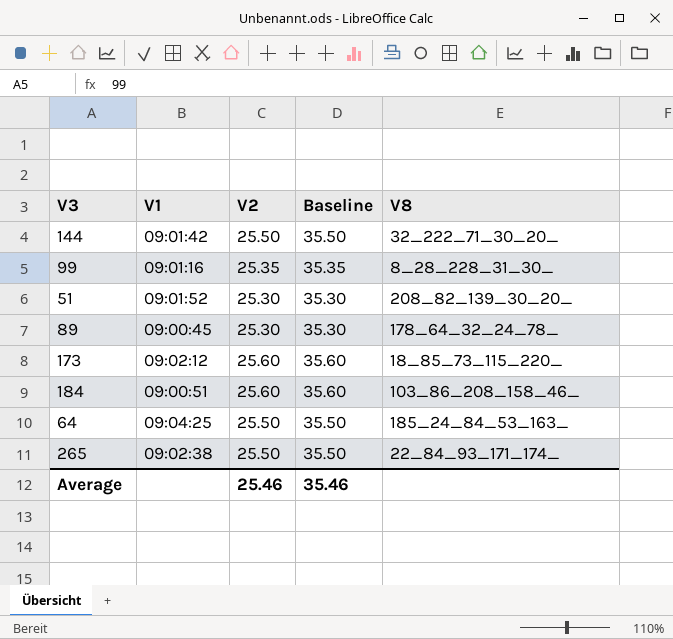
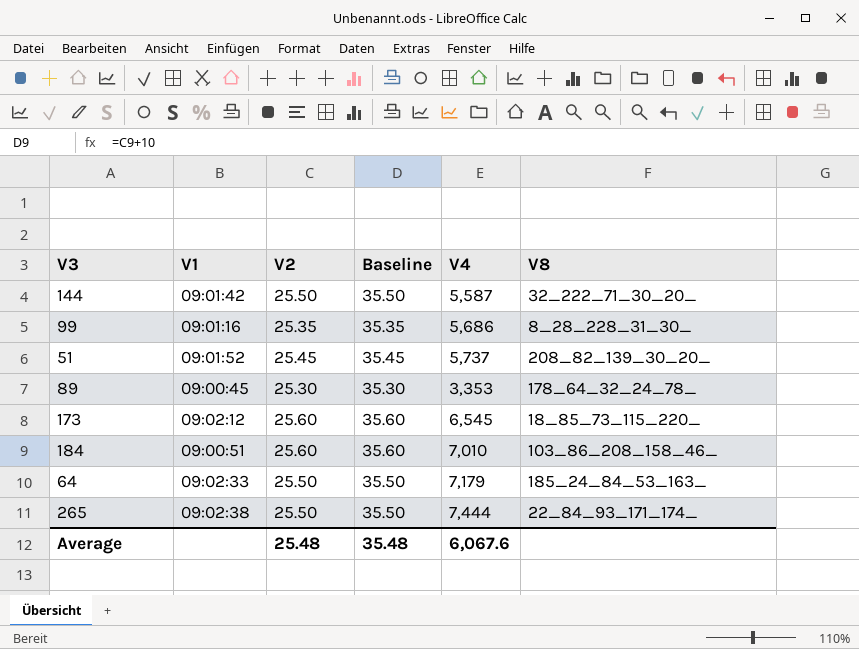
column V4 | position: none -> 5
51 | V2: 25.30 -> 25.45
51 | Baseline: 35.30 -> 35.45
64 | V1: 09:04:25 -> 09:02:33
Average | V2: 25.46 -> 25.48
Average | Baseline: 35.46 -> 35.48

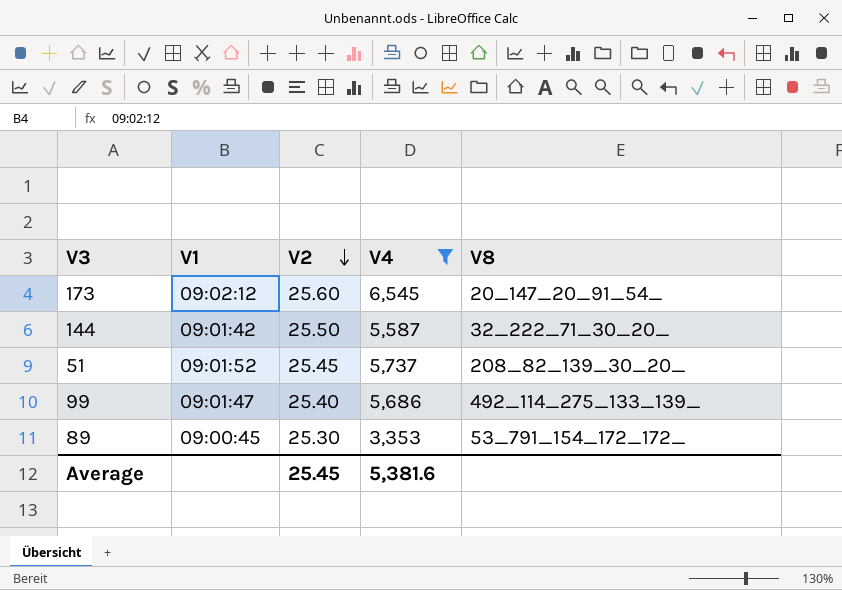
filter: none -> V4 <= 6,545
row order: none -> V2 descending
column Baseline | formula: [V2] + 10 -> none
173 | V8: 18_85_73_115_220_ -> 20_147_20_91_54_
99 | V1: 09:01:16 -> 09:01:47
99 | V2: 25.35 -> 25.40
99 | V8: 8_28_228_31_30_ -> 492_114_275_133_139_
89 | V8: 178_64_32_24_78_ -> 53_791_154_172_172_
Average | V2: 25.48 -> 25.45
Average | V4: 6,067.6 -> 5,381.6

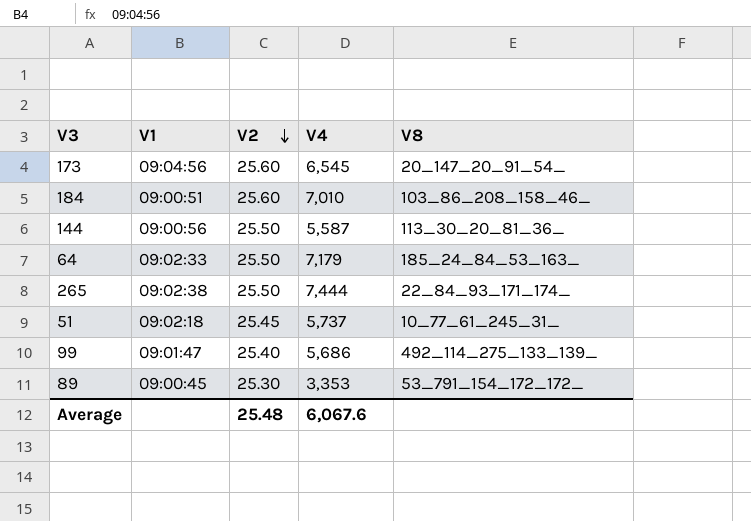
filter: V4 <= 6,545 -> none
173 | V1: 09:02:12 -> 09:04:56
144 | V1: 09:01:42 -> 09:00:56
144 | V8: 32_222_71_30_20_ -> 113_30_20_81_36_
51 | V1: 09:01:52 -> 09:02:18
51 | V8: 208_82_139_30_20_ -> 10_77_61_245_31_
Average | V2: 25.45 -> 25.48
Average | V4: 5,381.6 -> 6,067.6

